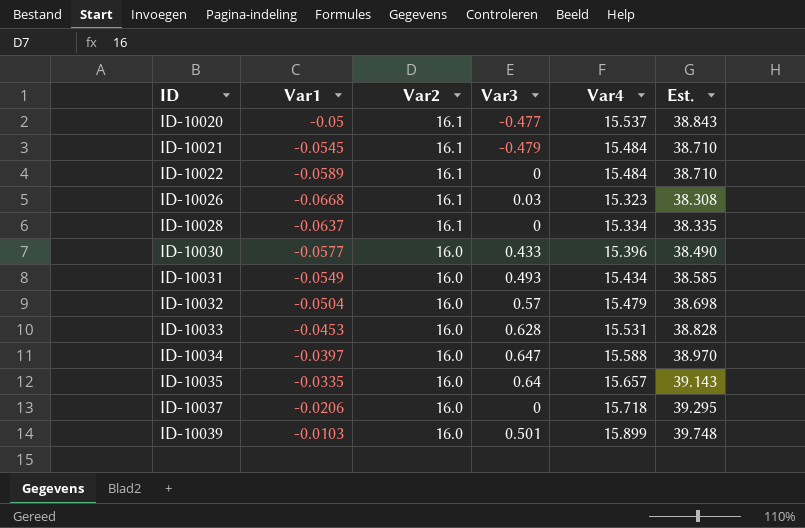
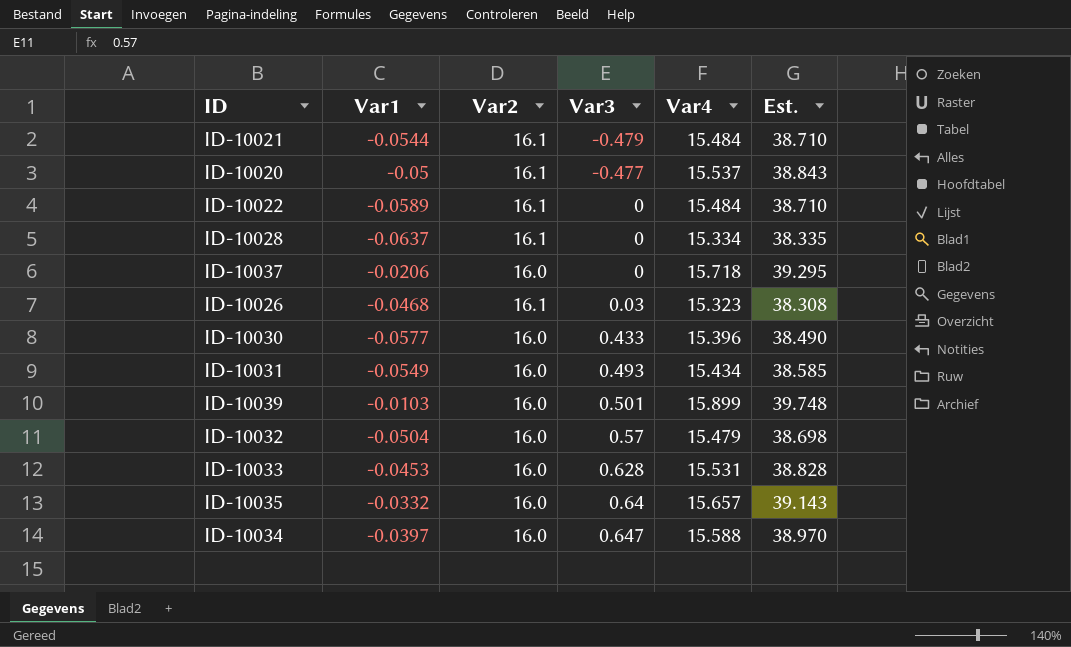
row order: ID ascending -> Var3 ascending
ID-10021 | Var1: -0.0545 -> -0.0544
ID-10026 | Var1: -0.0668 -> -0.0468
ID-10035 | Var1: -0.0335 -> -0.0332

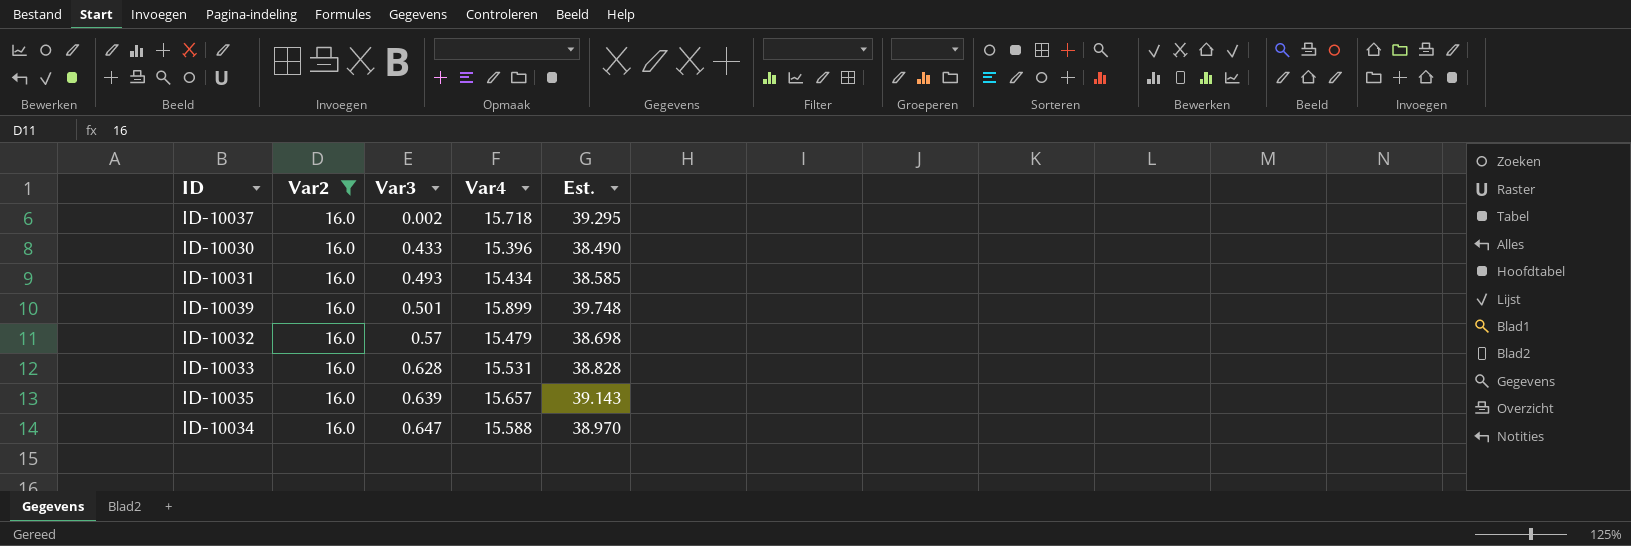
filter: none -> Var2 = 16.0
column Var1 | position: 2 -> none
ID-10037 | Var3: 0 -> 0.002
ID-10035 | Var3: 0.64 -> 0.639

